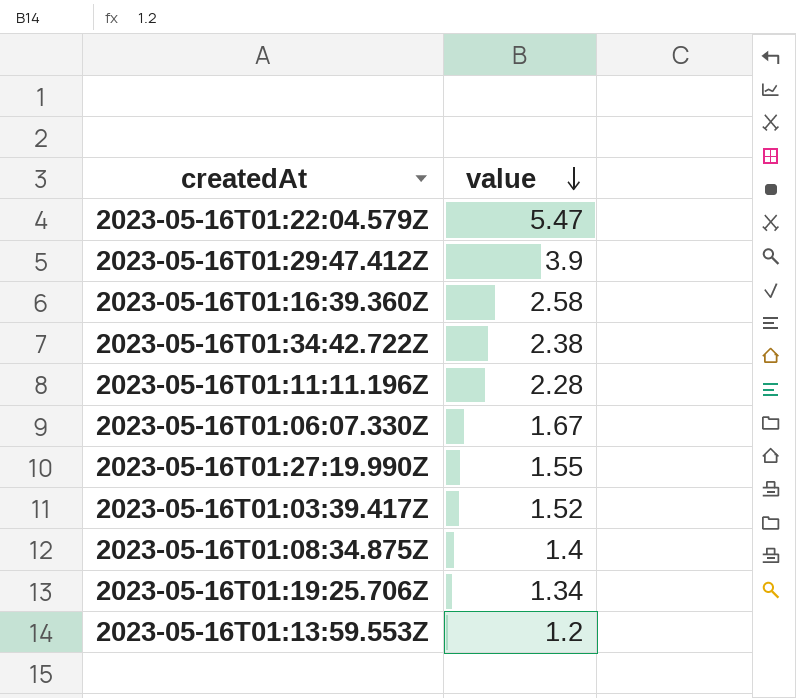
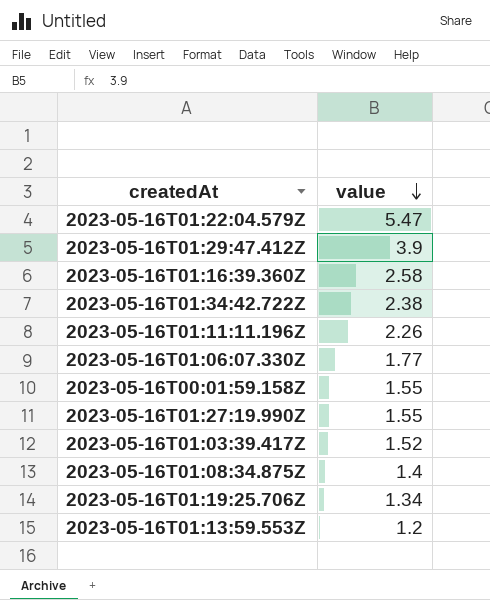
2023-05-16T01:11:11.196Z | value: 2.28 -> 2.26
2023-05-16T01:06:07.330Z | value: 1.67 -> 1.77
row 2023-05-16T00:01:59.158Z: none -> 1.55

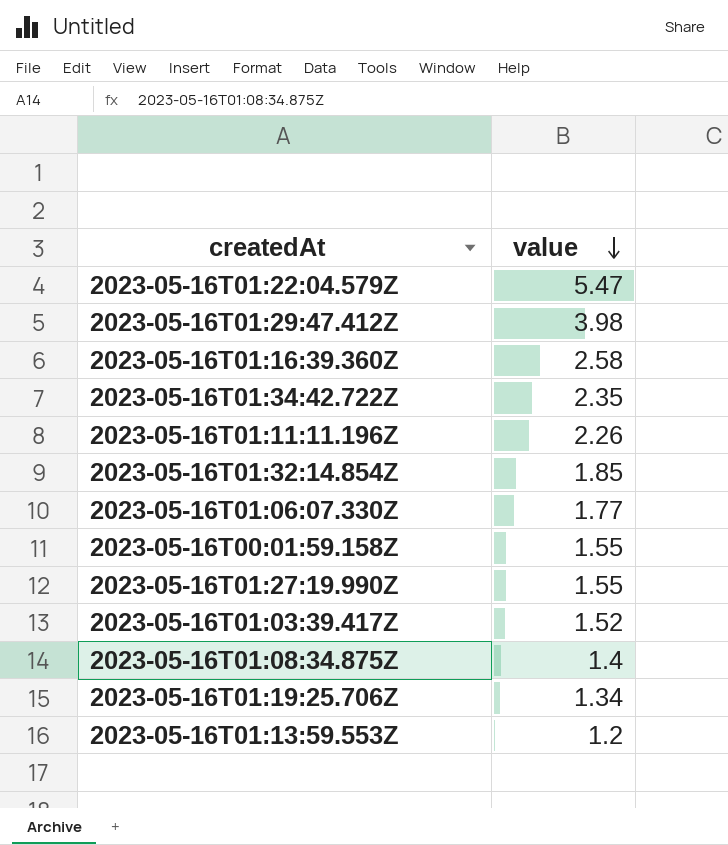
2023-05-16T01:29:47.412Z | value: 3.9 -> 3.98
2023-05-16T01:34:42.722Z | value: 2.38 -> 2.35
row 2023-05-16T01:32:14.854Z: none -> 1.85

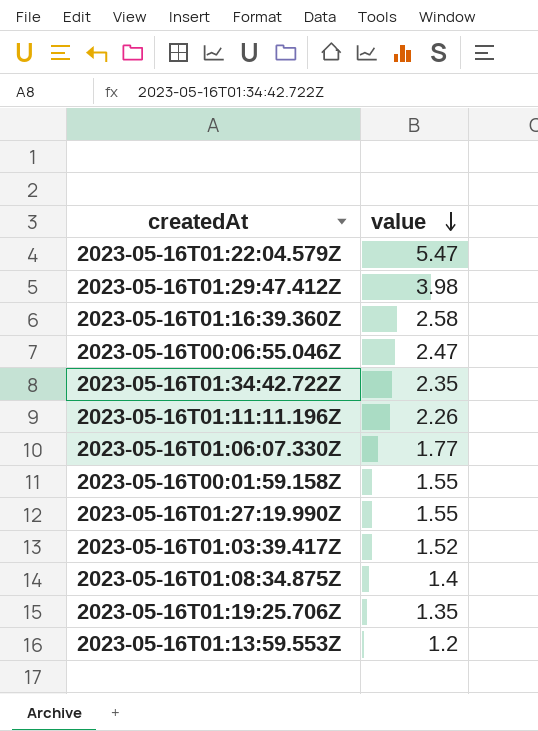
row 2023-05-16T01:32:14.854Z: 1.85 -> none
row 2023-05-16T00:06:55.046Z: none -> 2.47
2023-05-16T01:19:25.706Z | value: 1.34 -> 1.35

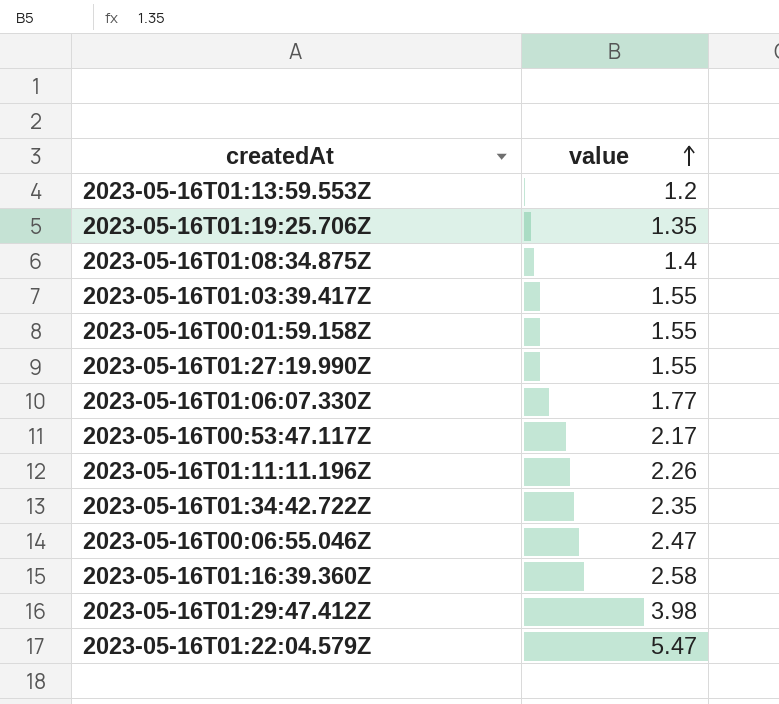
row order: value descending -> value ascending
2023-05-16T01:03:39.417Z | value: 1.52 -> 1.55
row 2023-05-16T00:53:47.117Z: none -> 2.17

